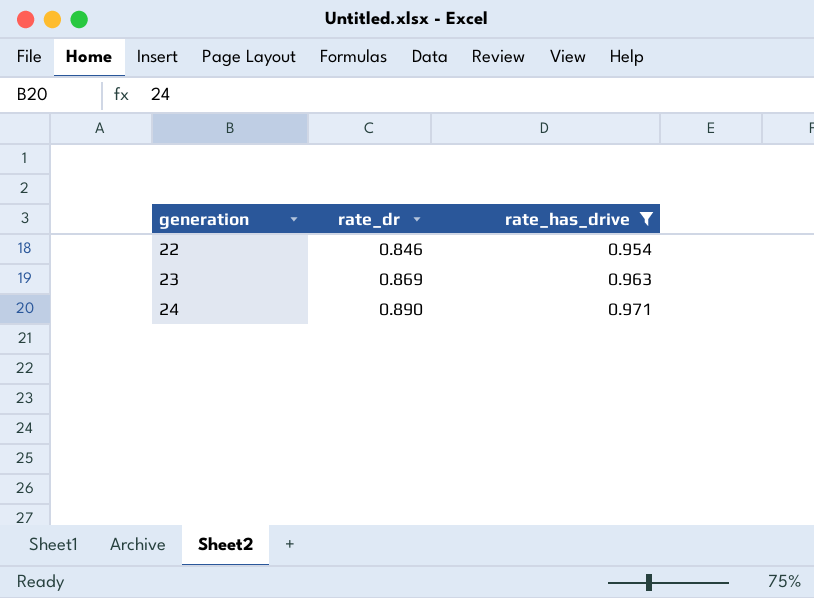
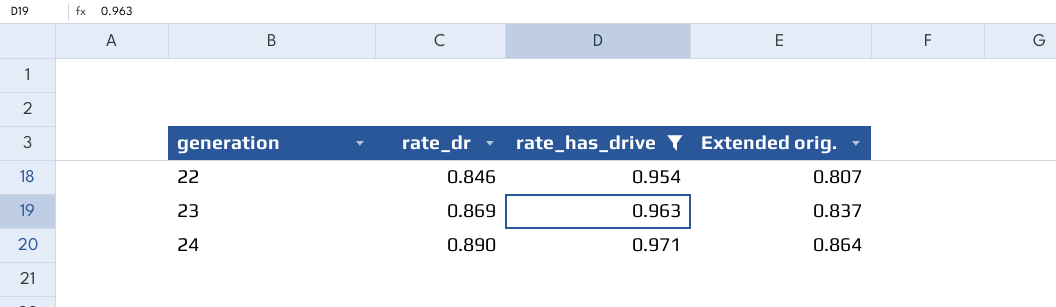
column Extended orig. | formula: none -> [rate_dr] * [rate_has_drive]

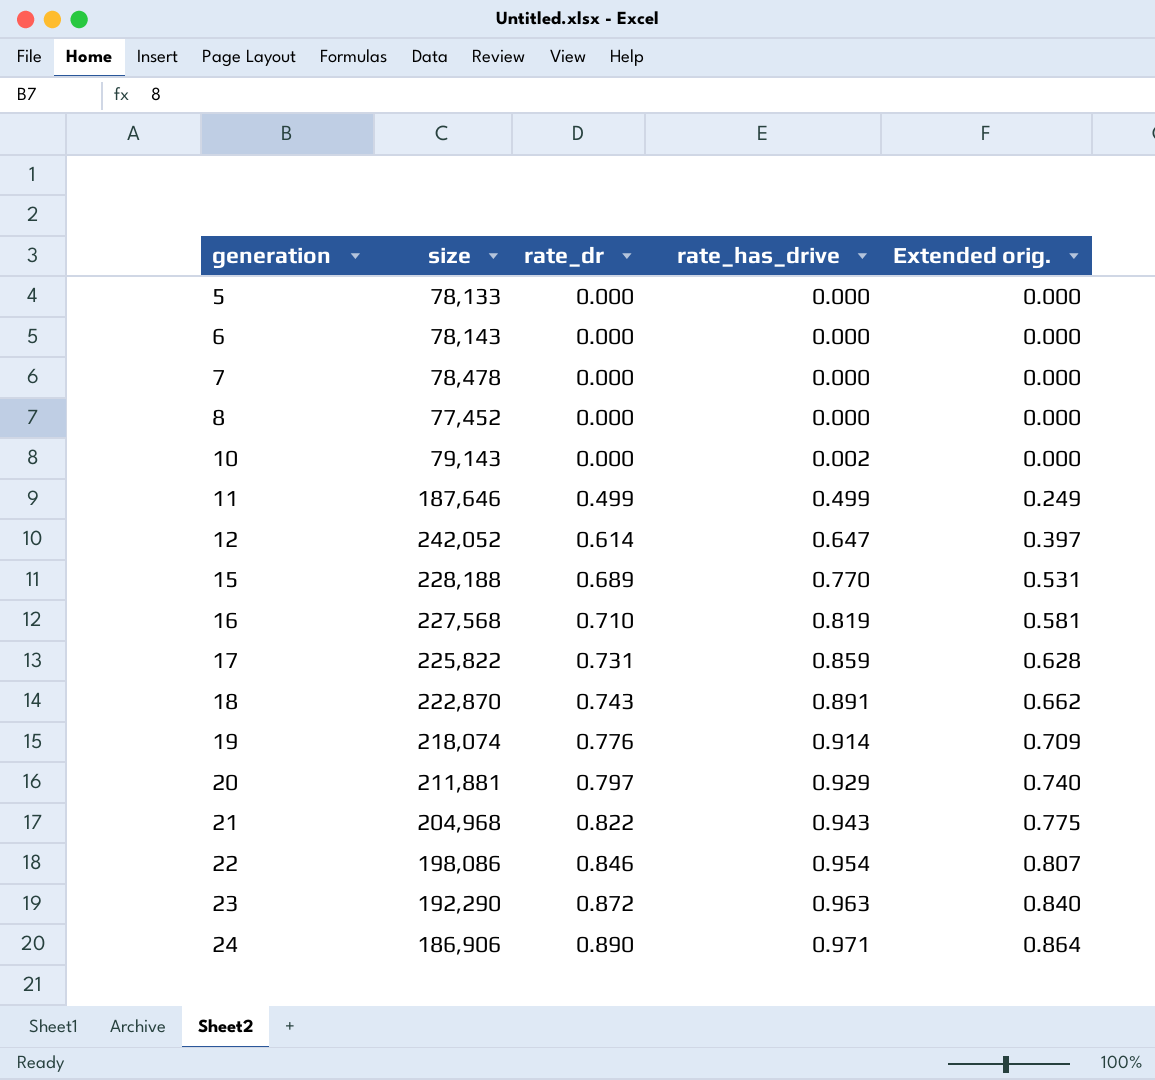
filter: rate_has_drive >= 0.954 -> none
column size | position: none -> 2
23 | rate_dr: 0.869 -> 0.872
23 | Extended orig.: 0.837 -> 0.840

